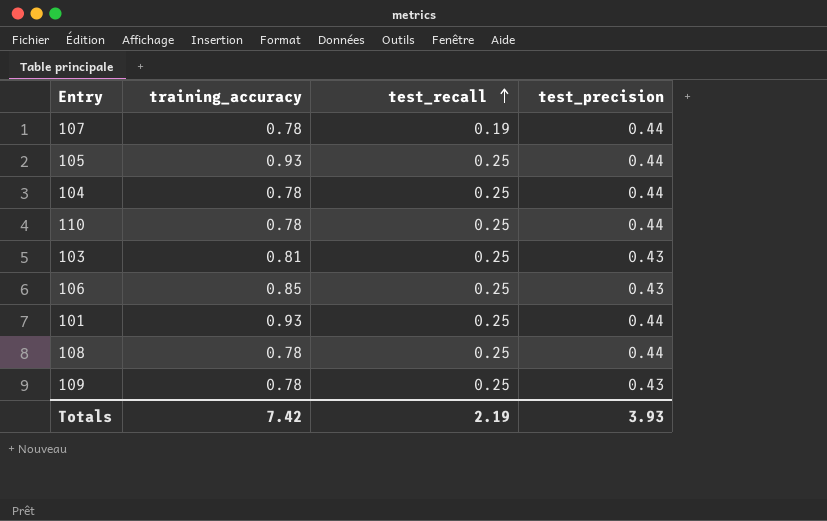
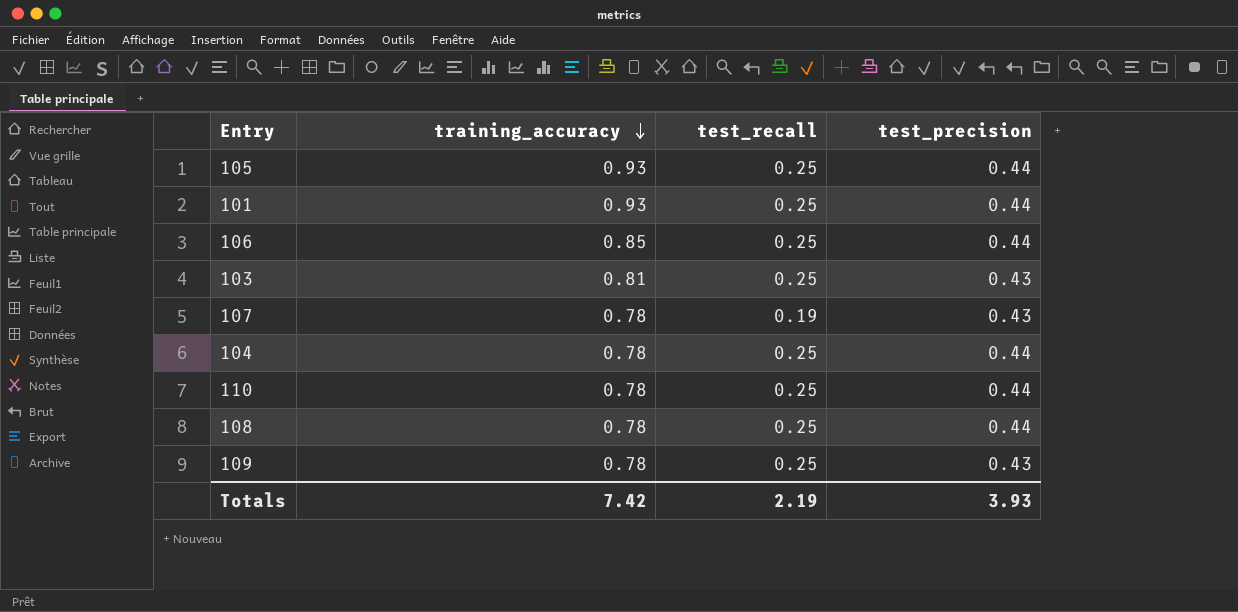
row order: test_recall ascending -> training_accuracy descending
106 | test_precision: 0.43 -> 0.44
107 | test_precision: 0.44 -> 0.43

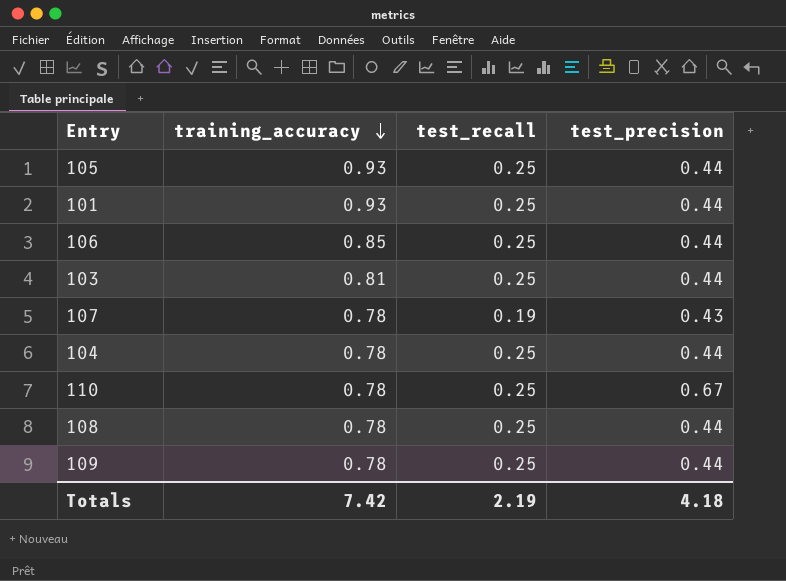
103 | test_precision: 0.43 -> 0.44
110 | test_precision: 0.44 -> 0.67
109 | test_precision: 0.43 -> 0.44
Totals | test_precision: 3.93 -> 4.18

